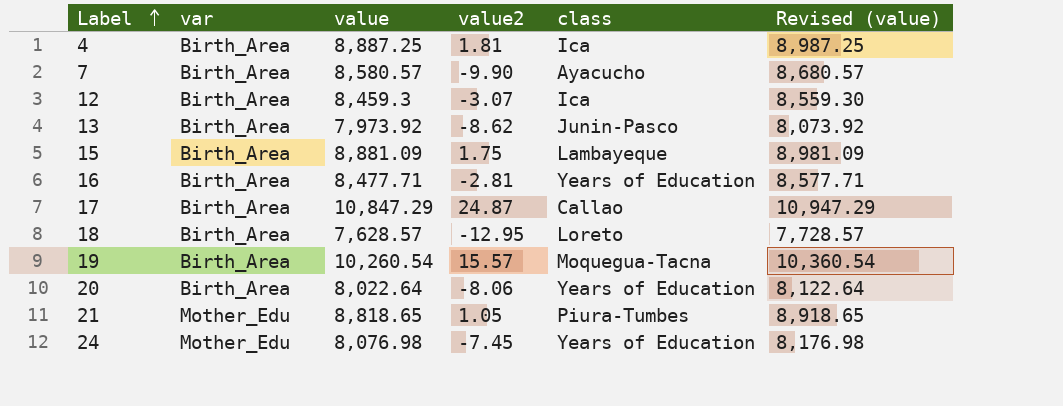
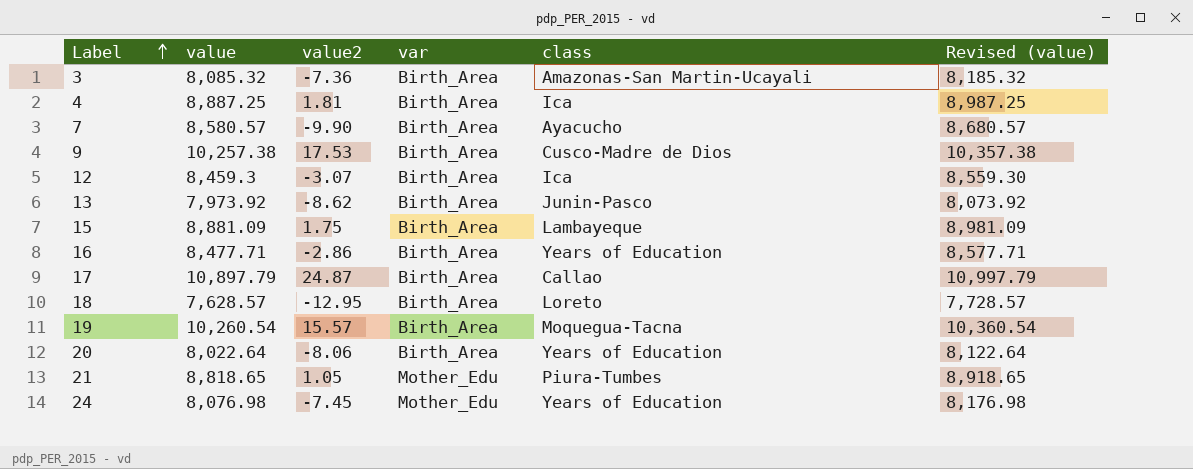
column var | position: 2 -> 4
row 3: none -> 8,085.32 | -7.36 | Birth_Area | Amazonas-San Martin-Ucayali | 8,185.32
row 9: none -> 10,257.38 | 17.53 | Birth_Area | Cusco-Madre de Dios | 10,357.38
16 | value2: -2.81 -> -2.86
17 | value: 10,847.29 -> 10,897.79
17 | Revised (value): 10,947.29 -> 10,997.79

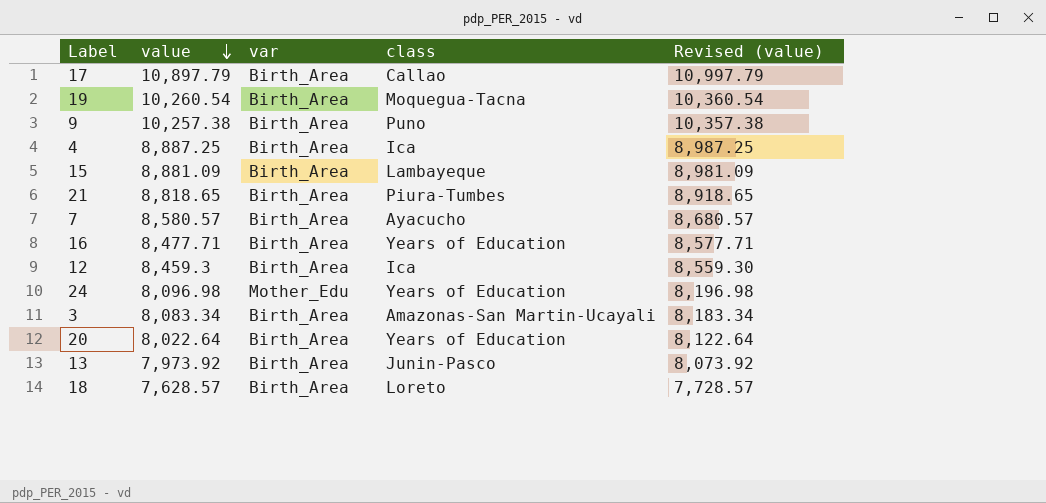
row order: Label ascending -> value descending
column value2 | position: 3 -> none
9 | class: Cusco-Madre de Dios -> Puno
21 | var: Mother_Edu -> Birth_Area
24 | value: 8,076.98 -> 8,096.98
24 | Revised (value): 8,176.98 -> 8,196.98
3 | value: 8,085.32 -> 8,083.34
3 | Revised (value): 8,185.32 -> 8,183.34

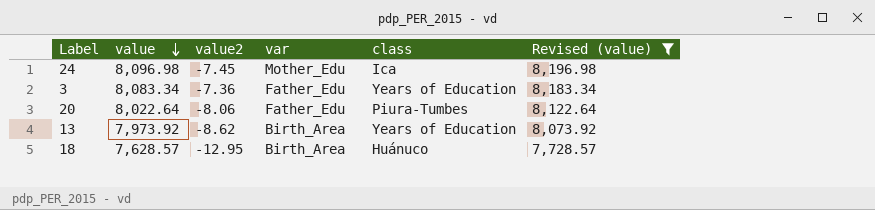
filter: none -> Revised (value) <= 8,196.98
column value2 | position: none -> 3
24 | class: Years of Education -> Ica
3 | var: Birth_Area -> Father_Edu
3 | class: Amazonas-San Martin-Ucayali -> Years of Education
20 | var: Birth_Area -> Father_Edu
20 | class: Years of Education -> Piura-Tumbes
13 | class: Junin-Pasco -> Years of Education
18 | class: Loreto -> Huánuco

